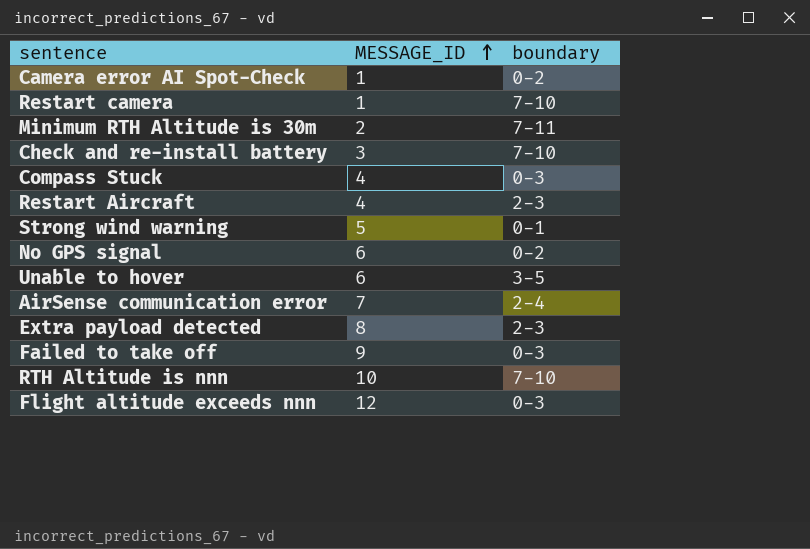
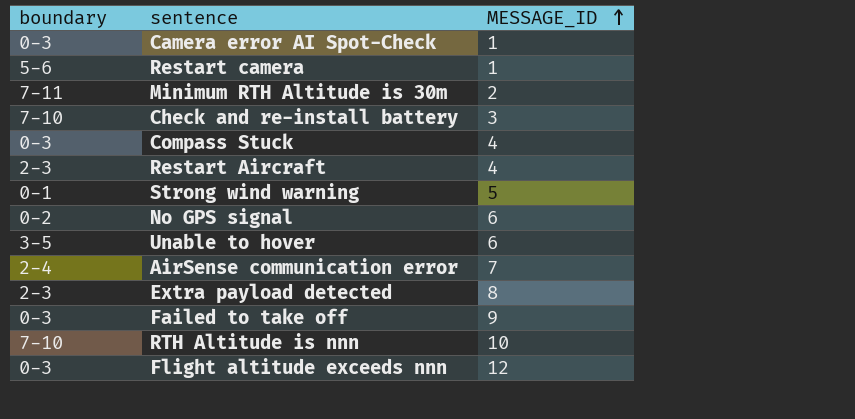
column boundary | position: 3 -> 1
Camera error AI Spot-Check | boundary: 0-2 -> 0-3
Restart camera | boundary: 7-10 -> 5-6

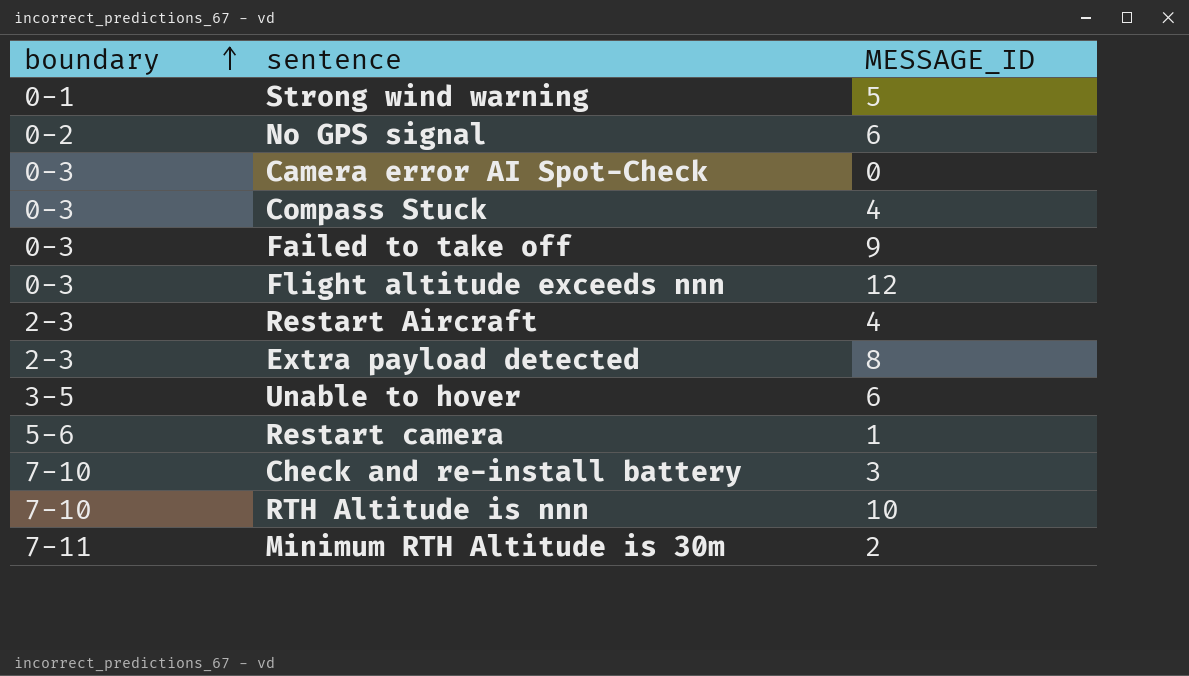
row order: MESSAGE_ID ascending -> boundary ascending
row AirSense communication error: 2-4 | 7 -> none
Camera error AI Spot-Check | MESSAGE_ID: 1 -> 0

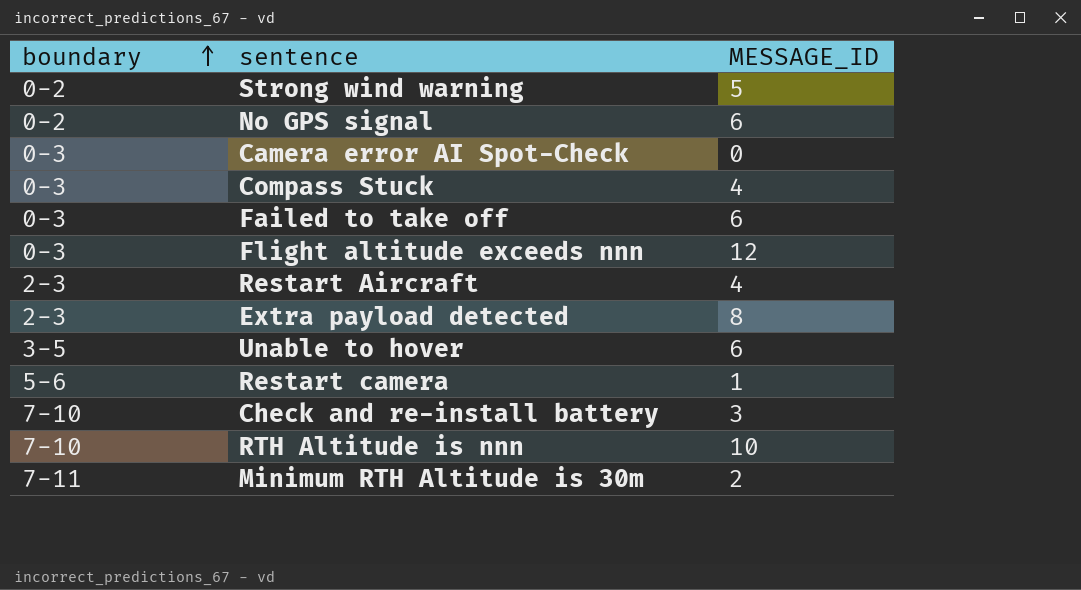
Strong wind warning | boundary: 0-1 -> 0-2
Failed to take off | MESSAGE_ID: 9 -> 6

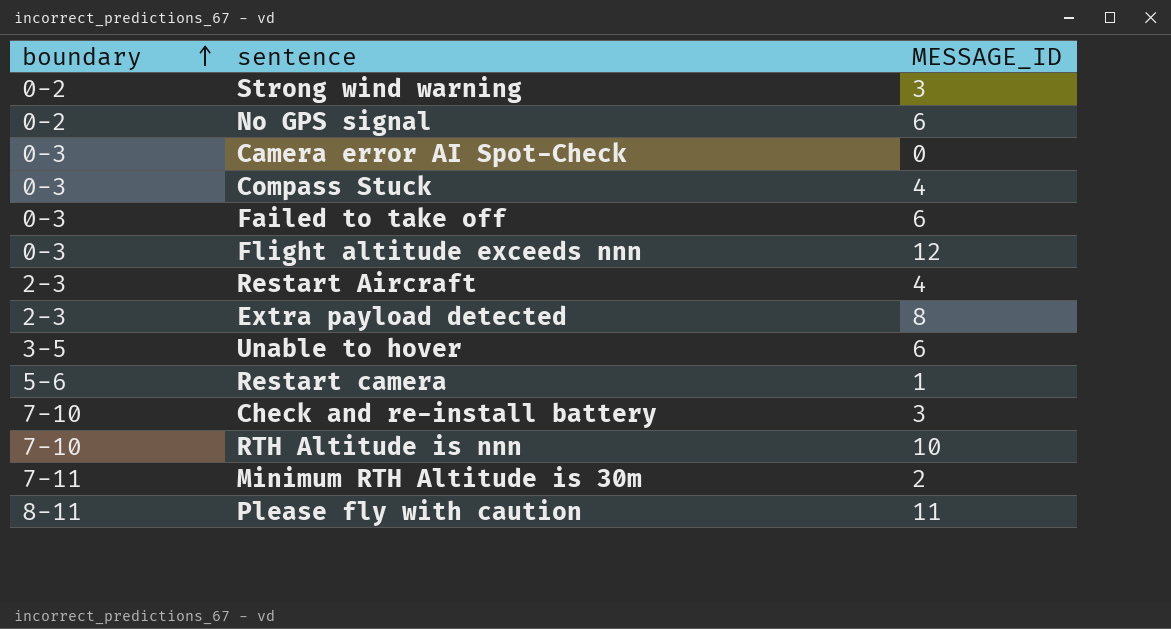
Strong wind warning | MESSAGE_ID: 5 -> 3
row Please fly with caution: none -> 8-11 | 11

